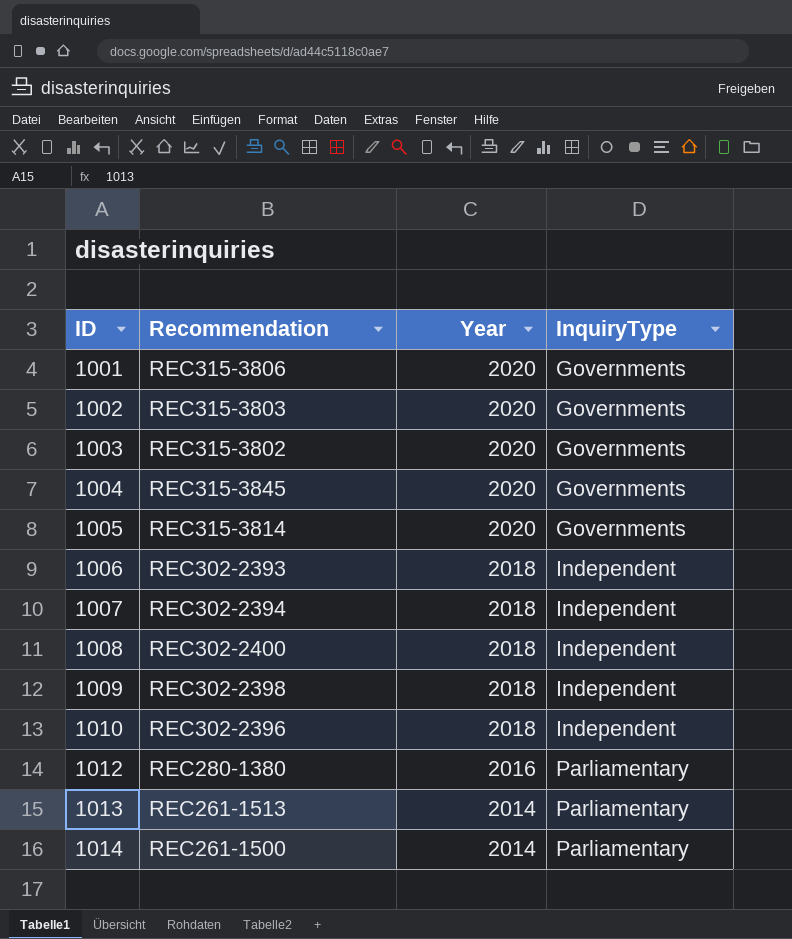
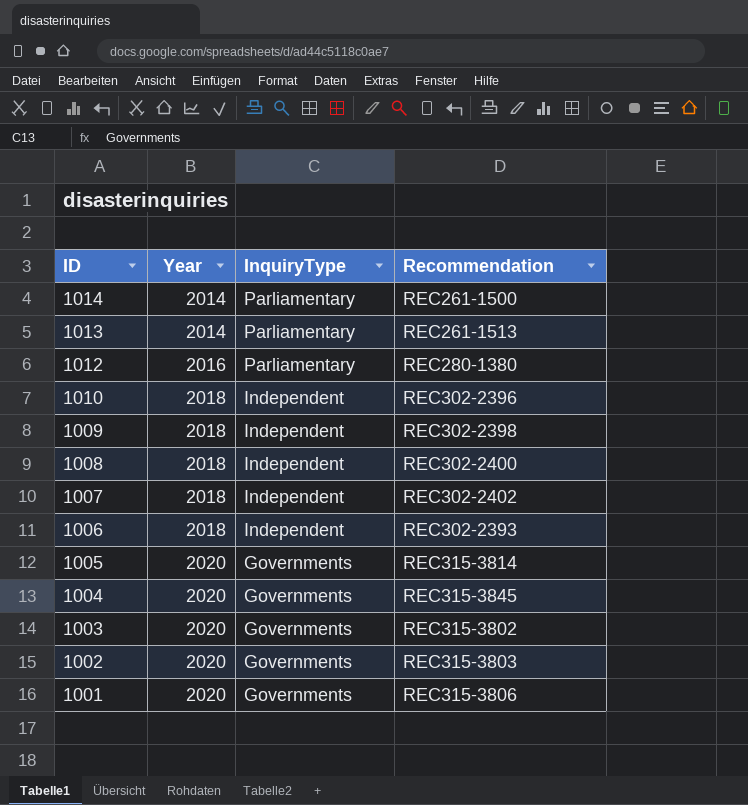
row order: ID ascending -> ID descending
column Recommendation | position: 2 -> 4
1007 | Recommendation: REC302-2394 -> REC302-2402

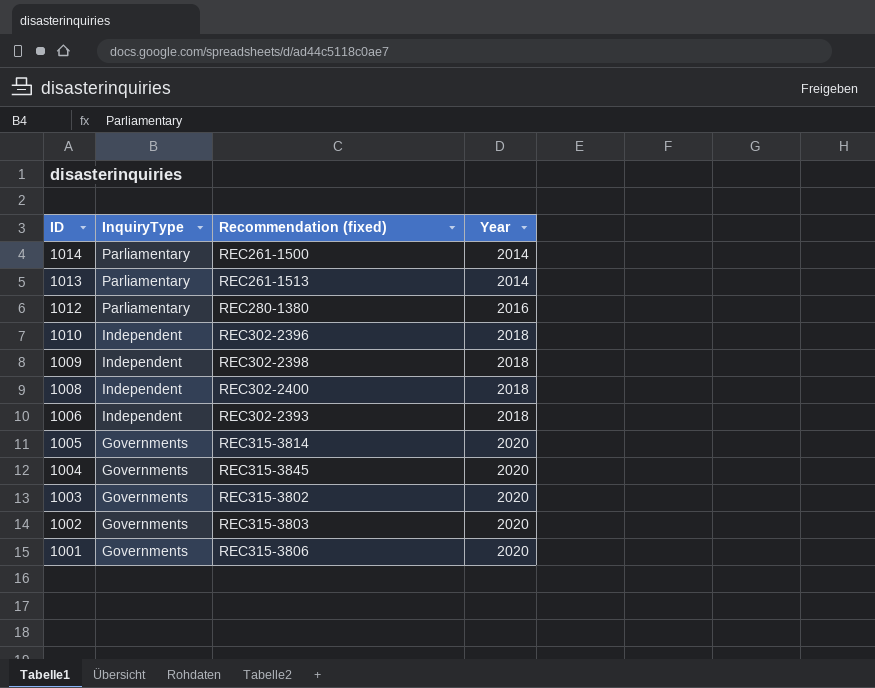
column name: Recommendation -> Recommendation (fixed)
column Year | position: 2 -> 4
row 1007: 2018 | Independent | REC302-2402 -> none

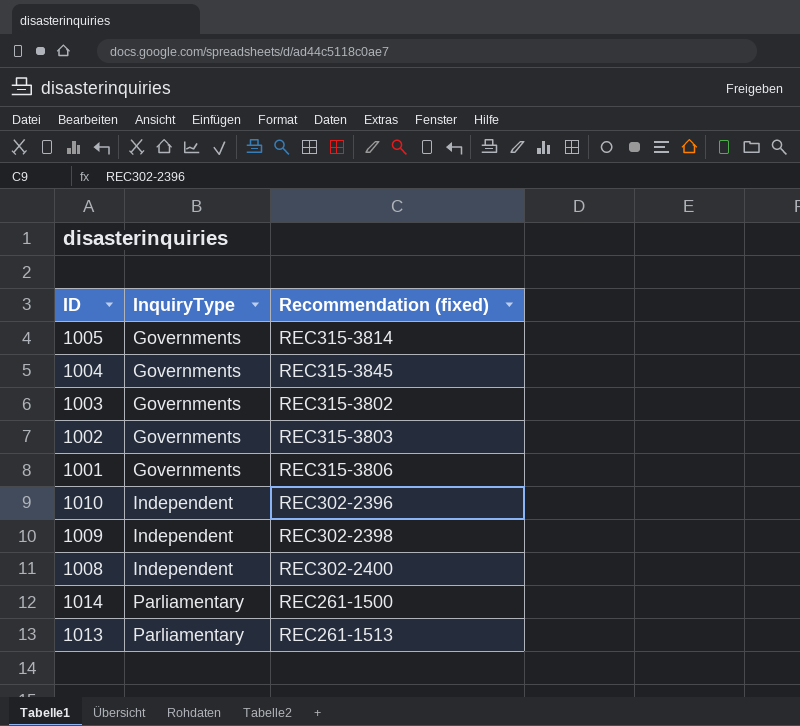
row order: ID descending -> InquiryType ascending
column Year | position: 4 -> none
row 1012: Parliamentary | REC280-1380 | 2016 -> none
row 1006: Independent | REC302-2393 | 2018 -> none

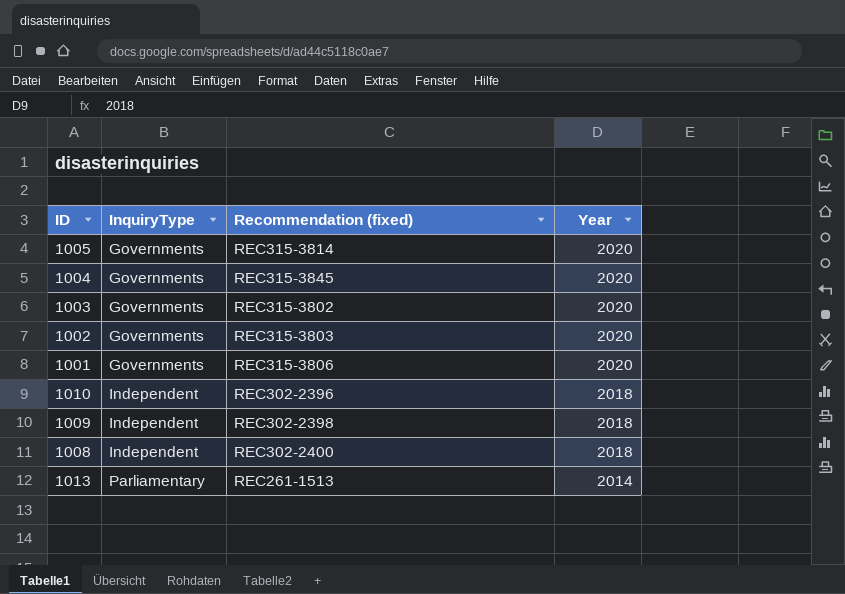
column Year | position: none -> 4
row 1014: Parliamentary | REC261-1500 -> none

